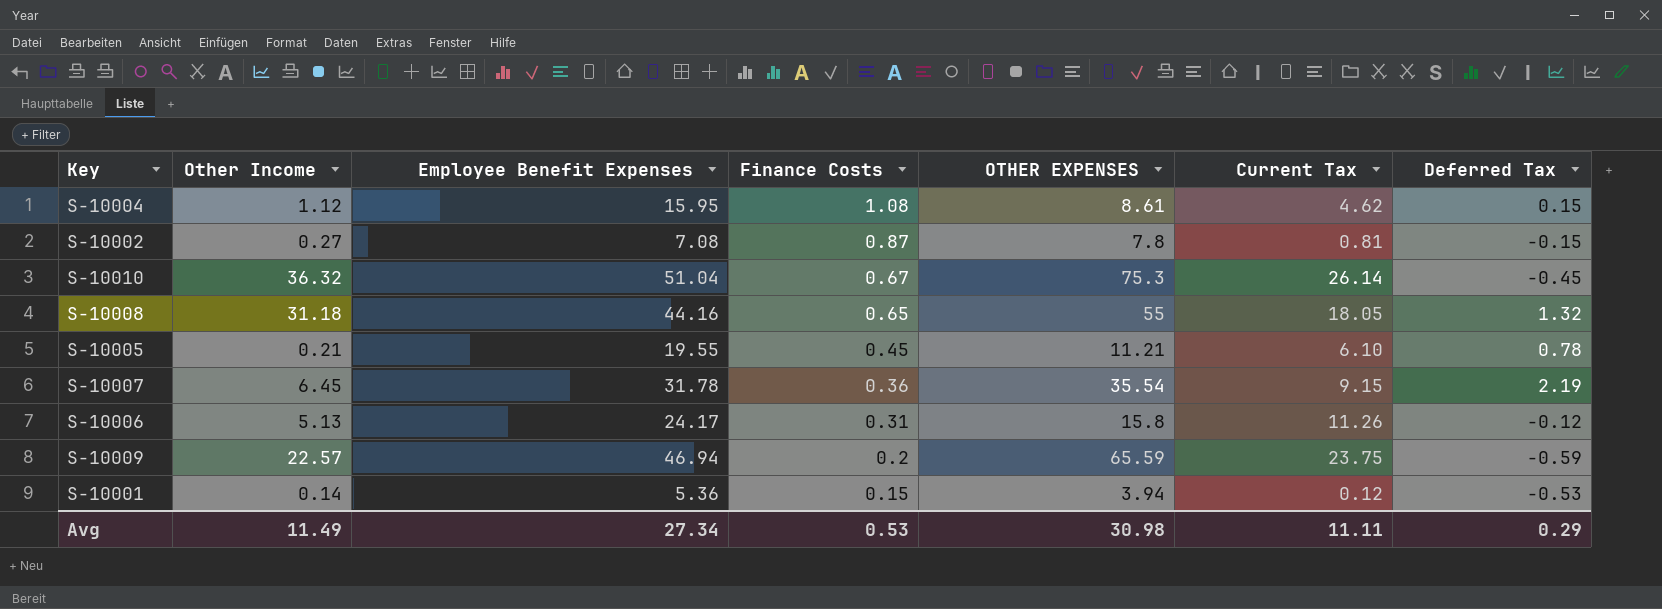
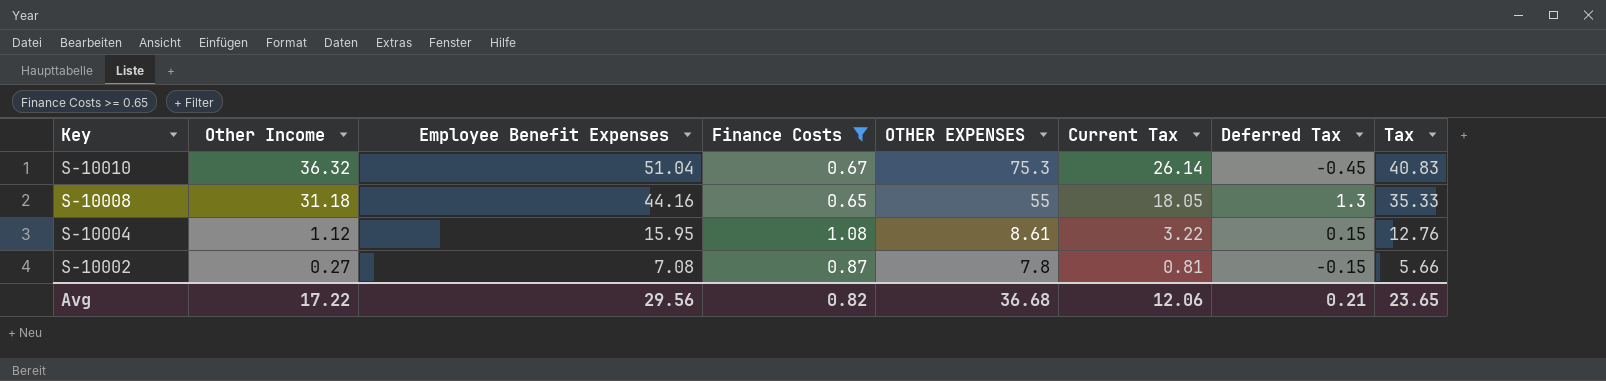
filter: none -> Finance Costs >= 0.65
row order: Finance Costs descending -> Key descending
column Tax | formula: none -> [Employee Benefit Expenses] * 0.8
S-10008 | Deferred Tax: 1.32 -> 1.3
S-10004 | Current Tax: 4.62 -> 3.22
Avg | Other Income: 11.49 -> 17.22
Avg | Employee Benefit Expenses: 27.34 -> 29.56
Avg | Finance Costs: 0.53 -> 0.82
Avg | OTHER EXPENSES: 30.98 -> 36.68
Avg | Current Tax: 11.11 -> 12.06
Avg | Deferred Tax: 0.29 -> 0.21

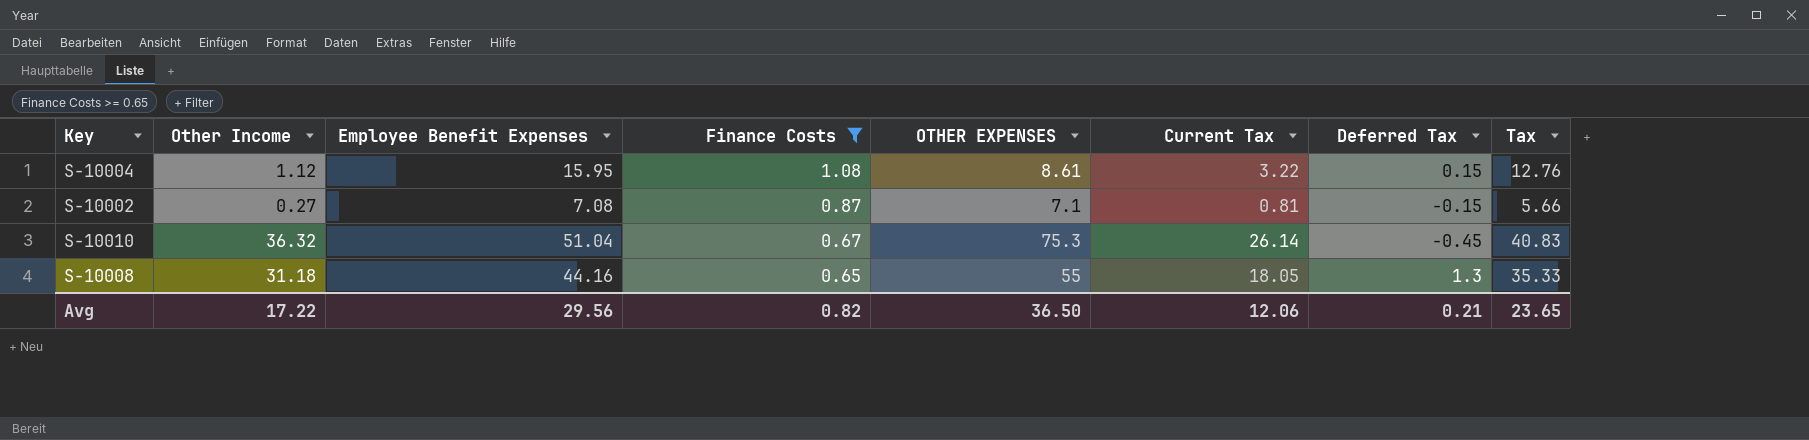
row order: Key descending -> Finance Costs descending
S-10002 | OTHER EXPENSES: 7.8 -> 7.1
Avg | OTHER EXPENSES: 36.68 -> 36.50

